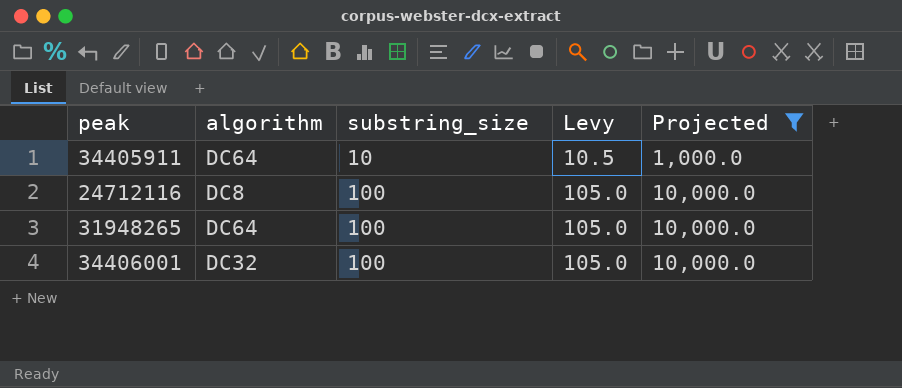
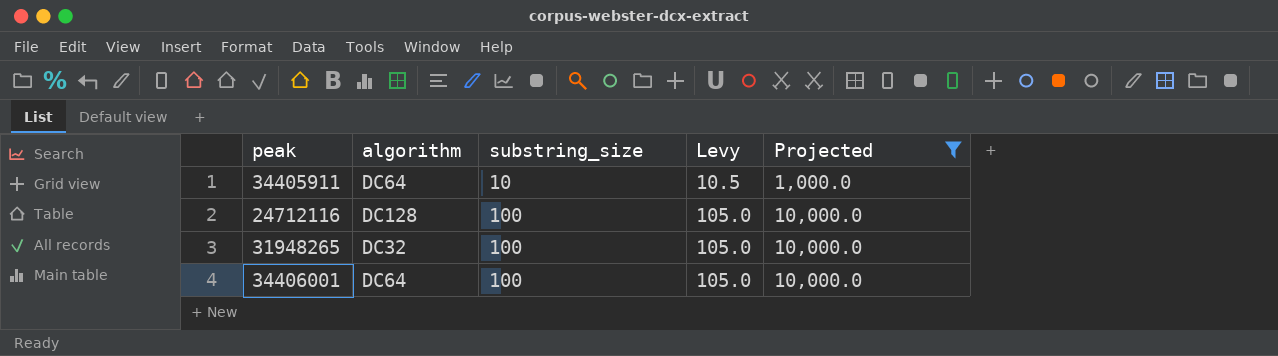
24712116 | algorithm: DC8 -> DC128
31948265 | algorithm: DC64 -> DC32
34406001 | algorithm: DC32 -> DC64

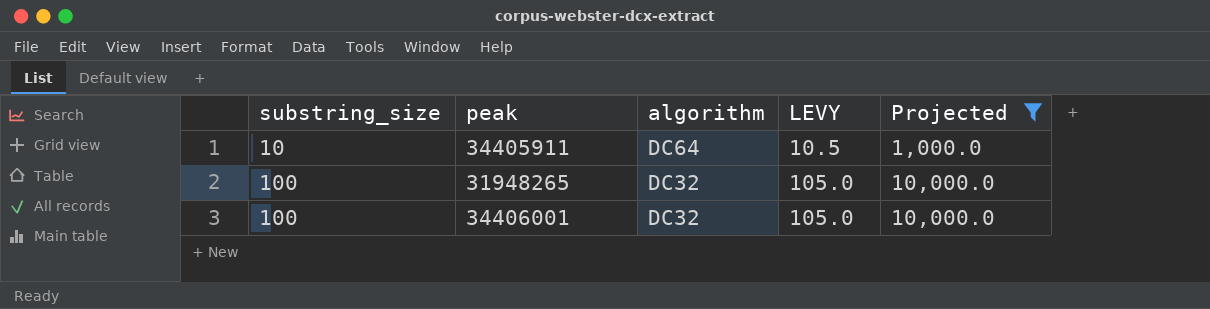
column substring_size | position: 3 -> 1
column name: Levy -> LEVY
row 24712116: DC128 | 100 | 105.0 | 10,000.0 -> none
34406001 | algorithm: DC64 -> DC32

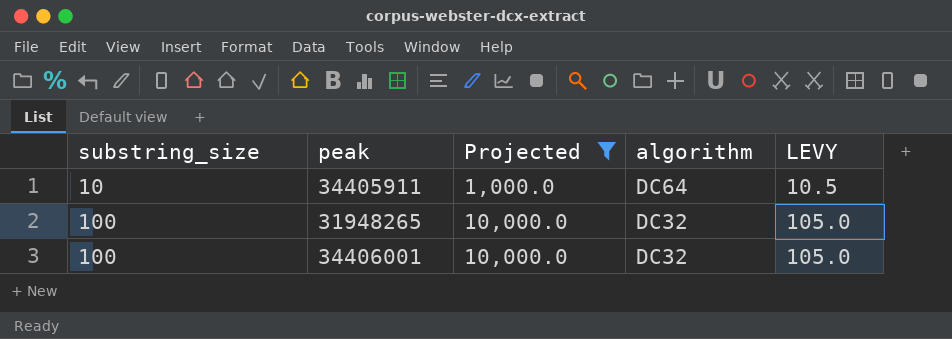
column Projected | position: 5 -> 3

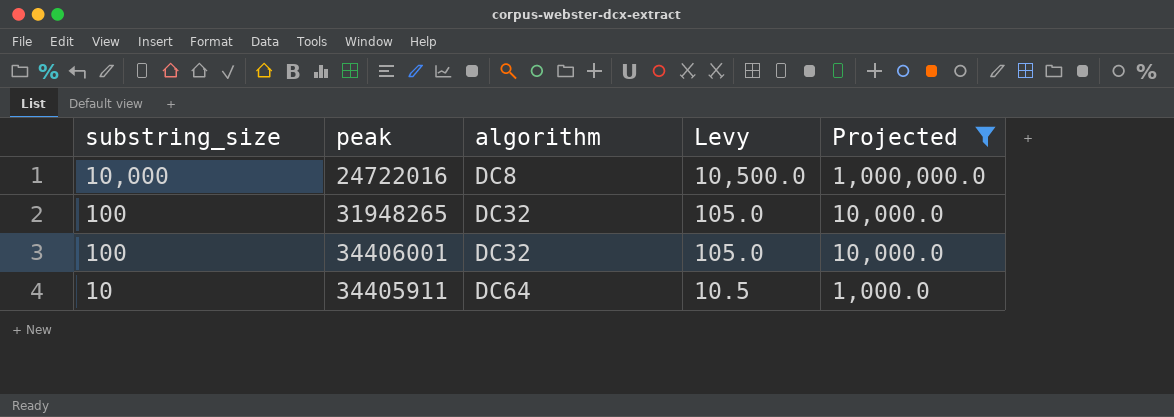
row order: substring_size ascending -> substring_size descending
column name: LEVY -> Levy
column Projected | position: 3 -> 5
row 24722016: none -> 10,000 | DC8 | 10,500.0 | 1,000,000.0

